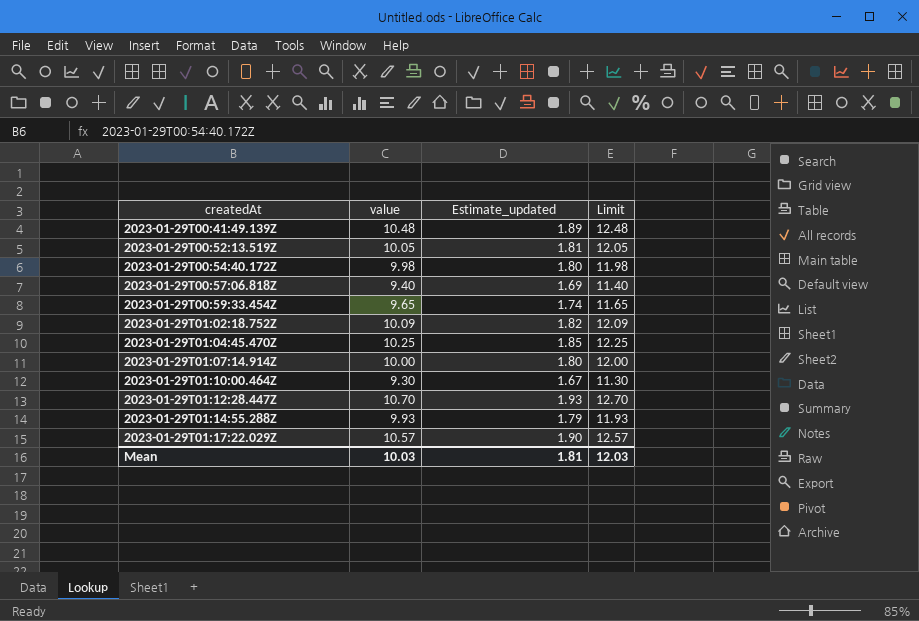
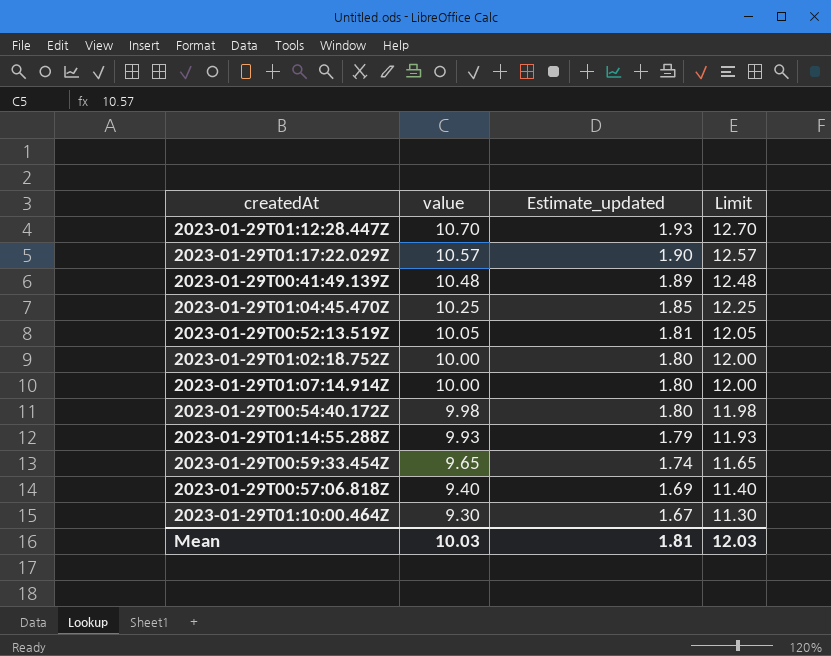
row order: createdAt ascending -> value descending
2023-01-29T01:02:18.752Z | value: 10.09 -> 10.00
2023-01-29T01:02:18.752Z | Estimate_updated: 1.82 -> 1.80
2023-01-29T01:02:18.752Z | Limit: 12.09 -> 12.00

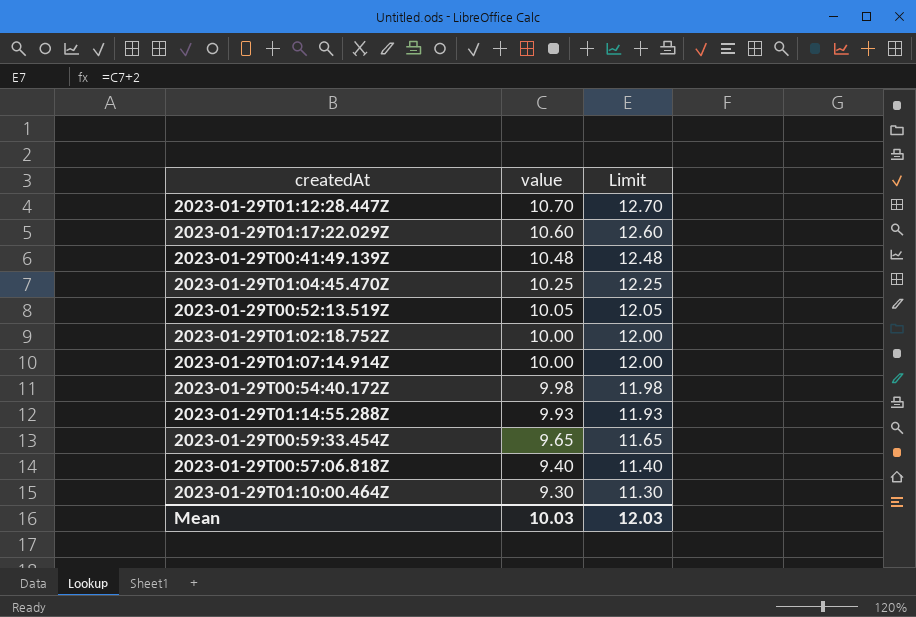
column Estimate_updated | formula: [value] * 0.18 -> none
2023-01-29T01:17:22.029Z | value: 10.57 -> 10.60
2023-01-29T01:17:22.029Z | Limit: 12.57 -> 12.60

